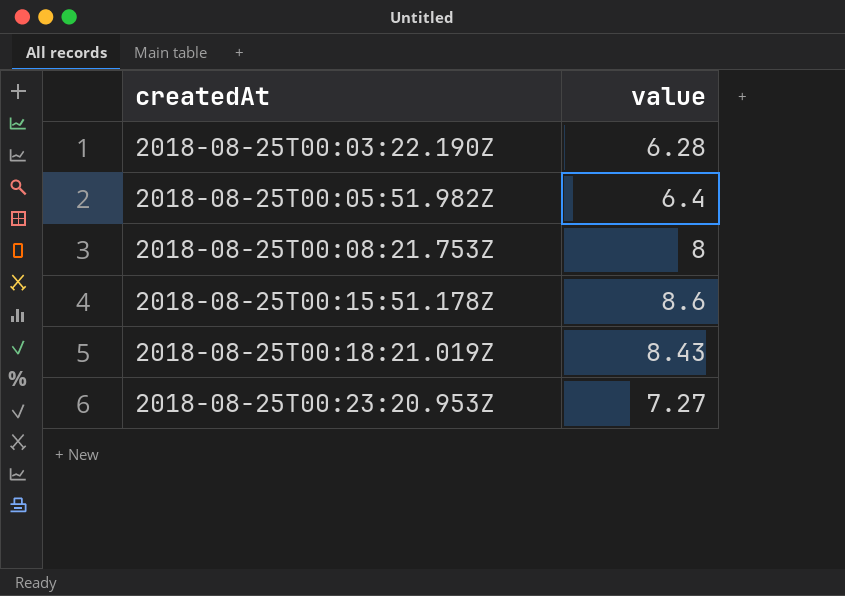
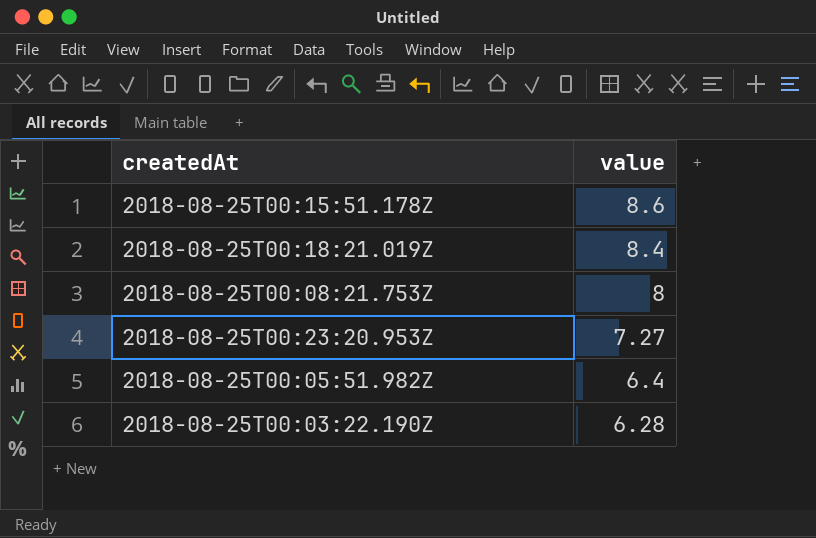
row order: createdAt ascending -> value descending
2018-08-25T00:18:21.019Z | value: 8.43 -> 8.4

